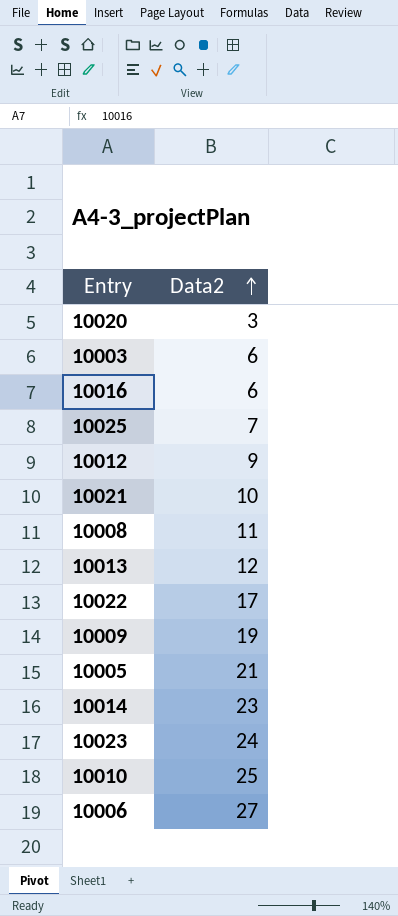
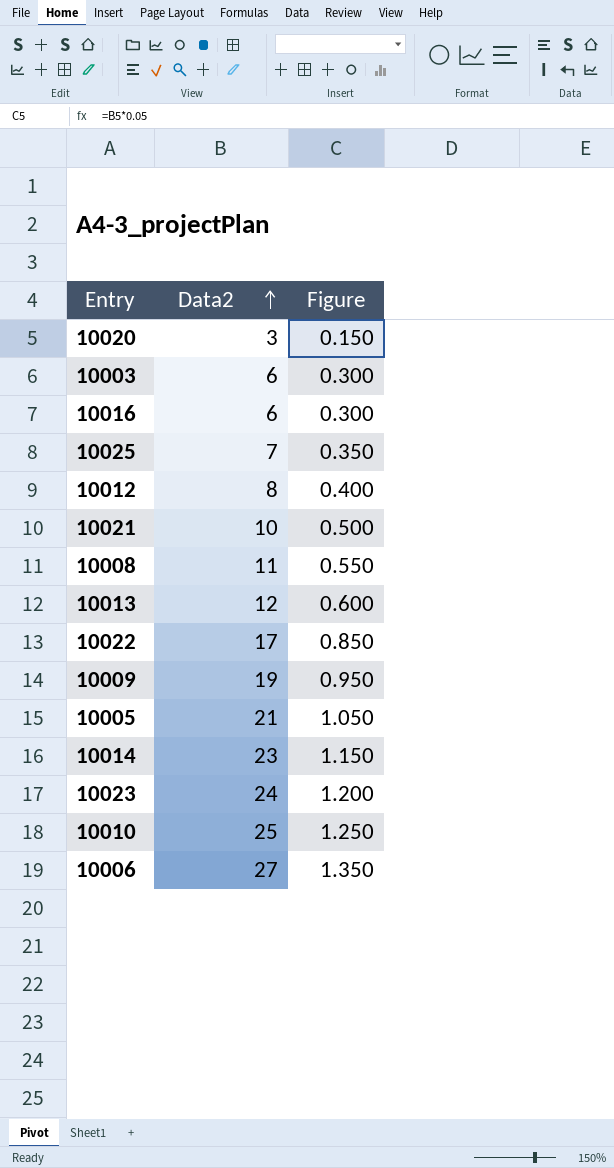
column Figure | formula: none -> [Data2] * 0.05
10012 | Data2: 9 -> 8

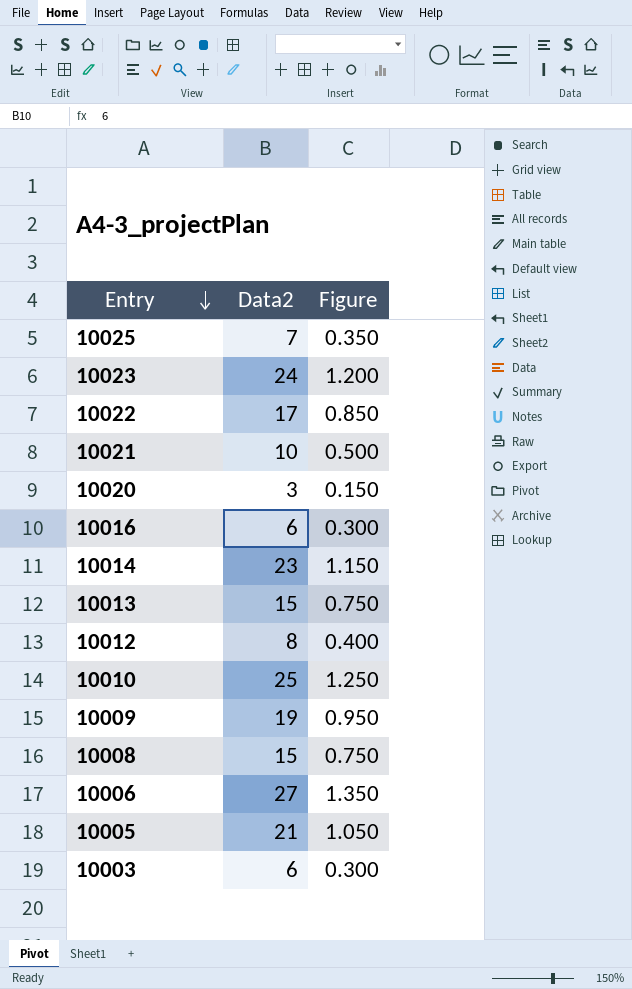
row order: Data2 ascending -> Entry descending
10013 | Data2: 12 -> 15
10013 | Figure: 0.600 -> 0.750
10008 | Data2: 11 -> 15
10008 | Figure: 0.550 -> 0.750

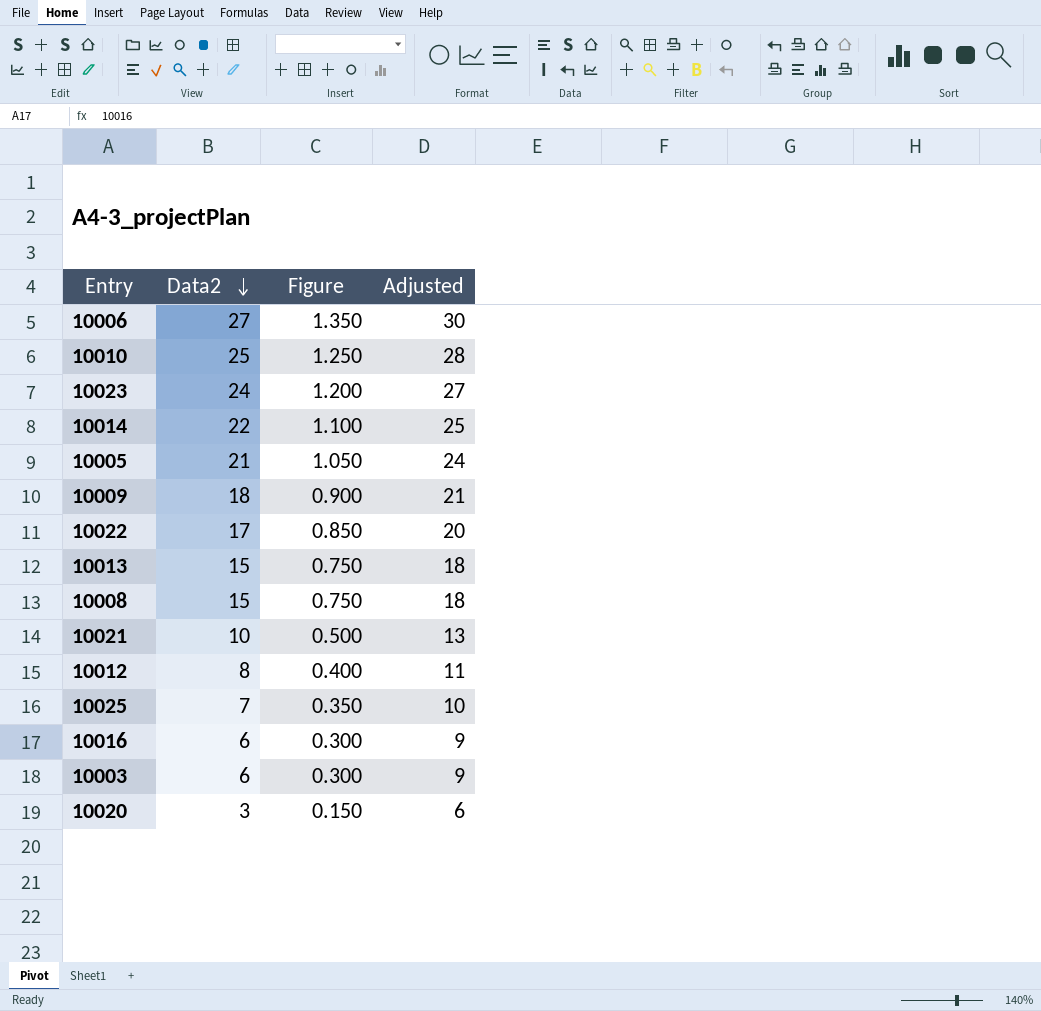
row order: Entry descending -> Data2 descending
column Adjusted | formula: none -> [Data2] + 3
10014 | Data2: 23 -> 22
10014 | Figure: 1.150 -> 1.100
10009 | Data2: 19 -> 18
10009 | Figure: 0.950 -> 0.900

